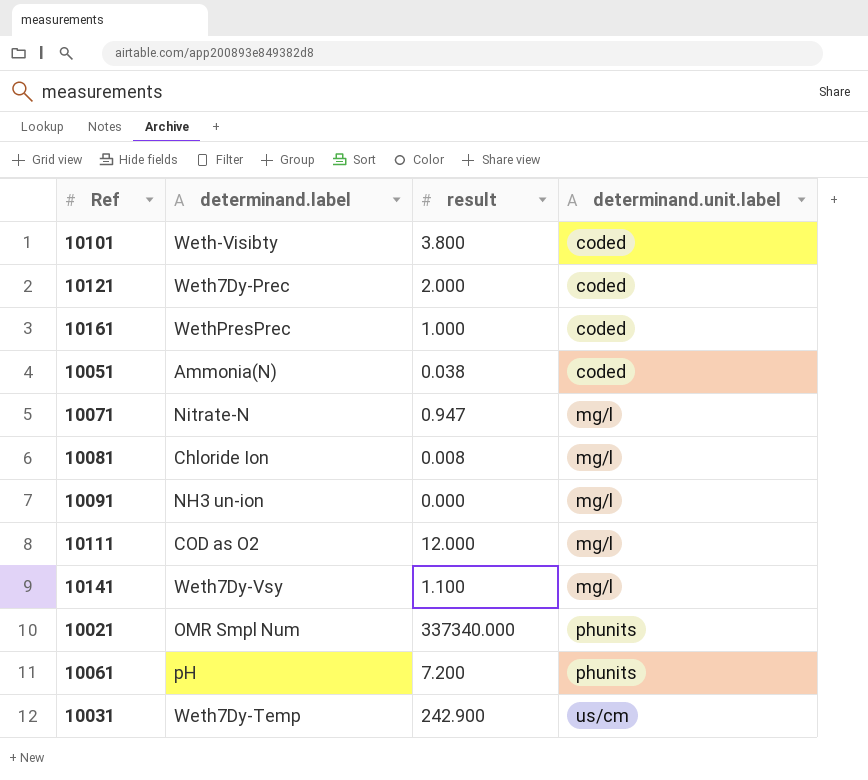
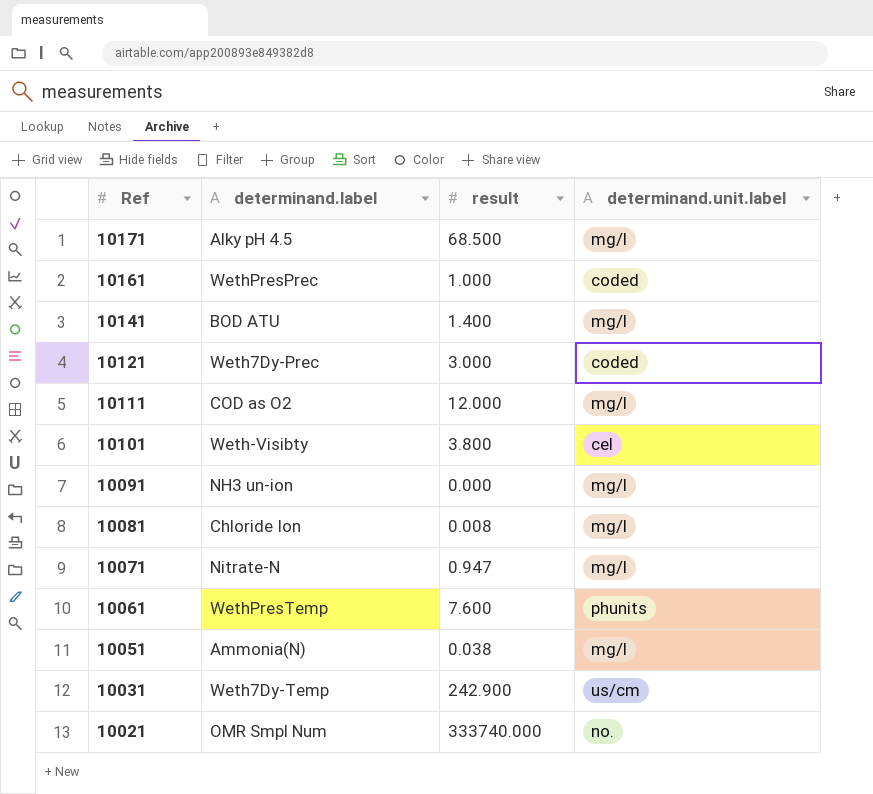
row order: determinand.unit.label ascending -> Ref descending
row 10171: none -> Alky pH 4.5 | 68.500 | mg/l
10141 | determinand.label: Weth7Dy-Vsy -> BOD ATU
10141 | result: 1.100 -> 1.400
10121 | result: 2.000 -> 3.000
10101 | determinand.unit.label: coded -> cel
10061 | determinand.label: pH -> WethPresTemp
10061 | result: 7.200 -> 7.600
10051 | determinand.unit.label: coded -> mg/l
10021 | result: 337340.000 -> 333740.000
10021 | determinand.unit.label: phunits -> no.

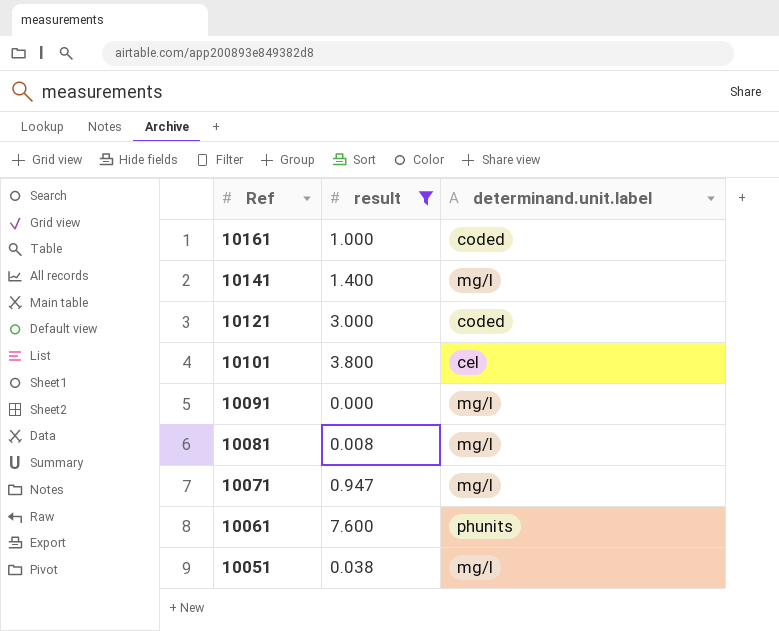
filter: none -> result <= 7.600
column determinand.label | position: 2 -> none

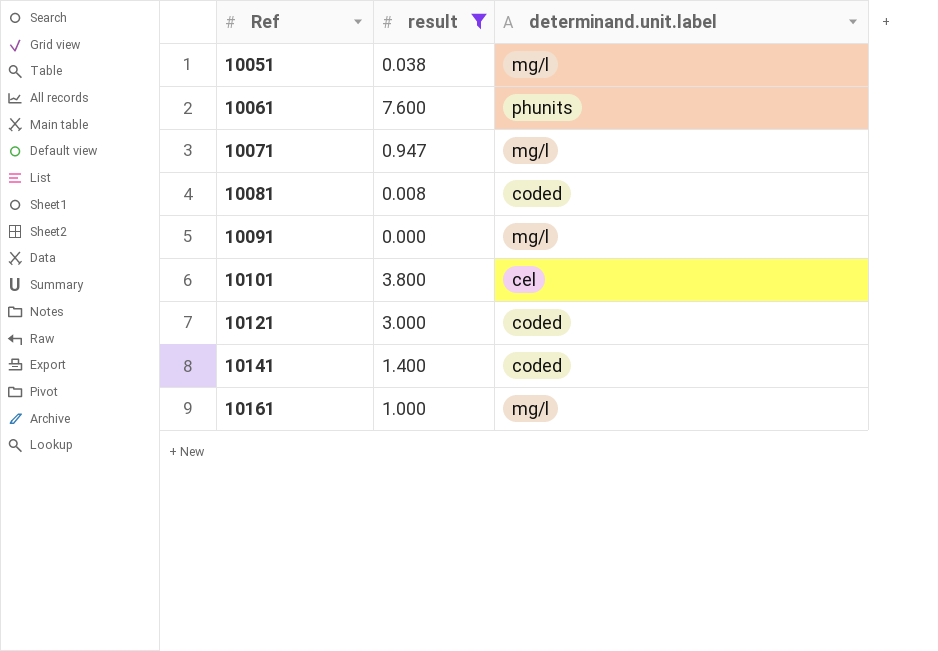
row order: Ref descending -> Ref ascending
10081 | determinand.unit.label: mg/l -> coded
10141 | determinand.unit.label: mg/l -> coded
10161 | determinand.unit.label: coded -> mg/l

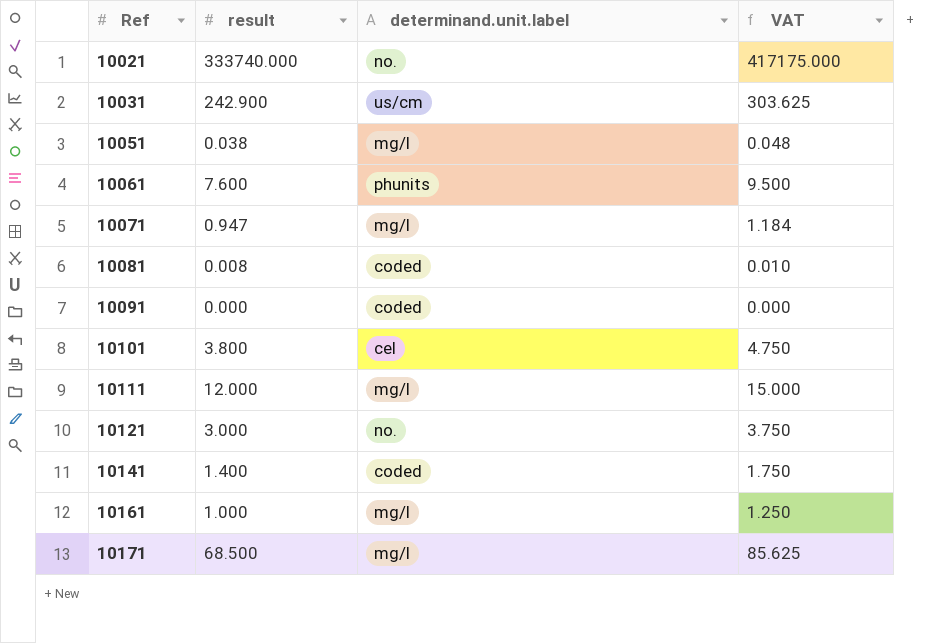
filter: result <= 7.600 -> none
column VAT | formula: none -> [result] * 1.25
10091 | determinand.unit.label: mg/l -> coded
10121 | determinand.unit.label: coded -> no.

